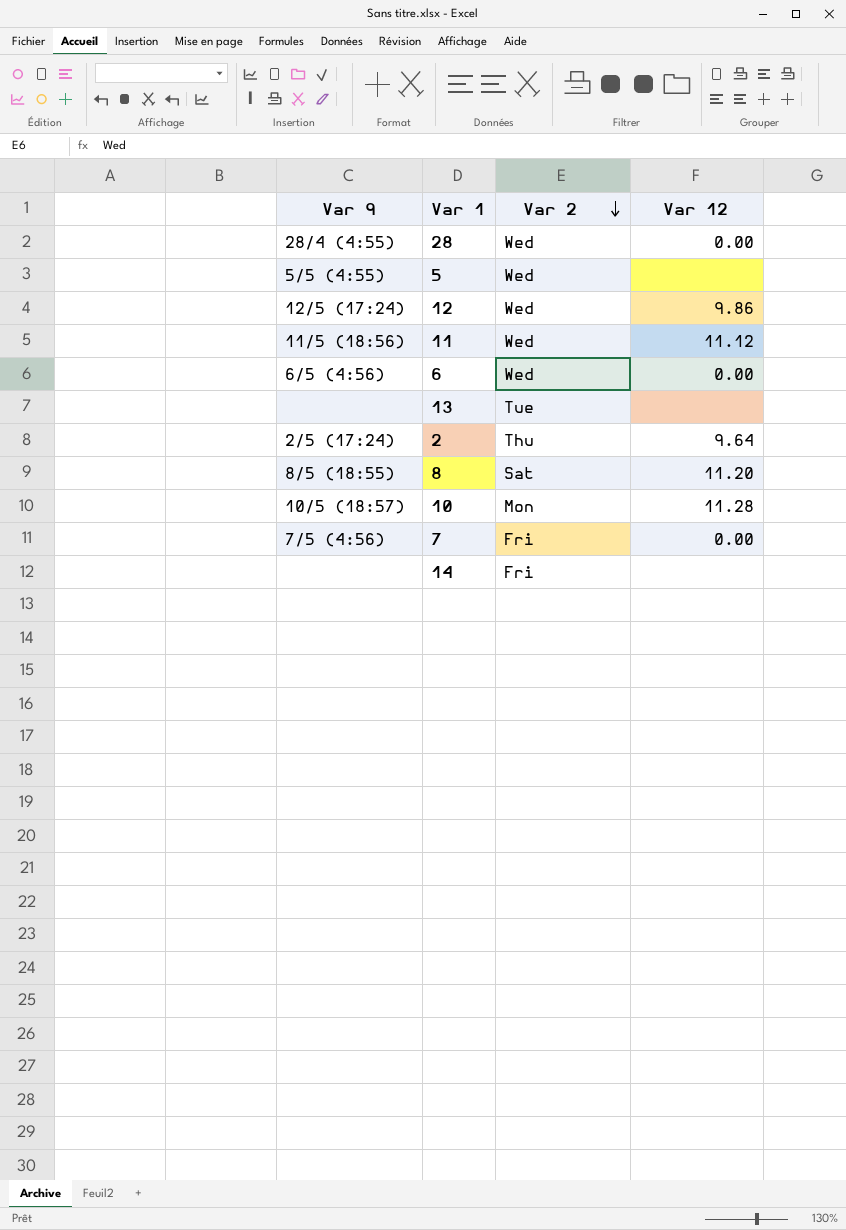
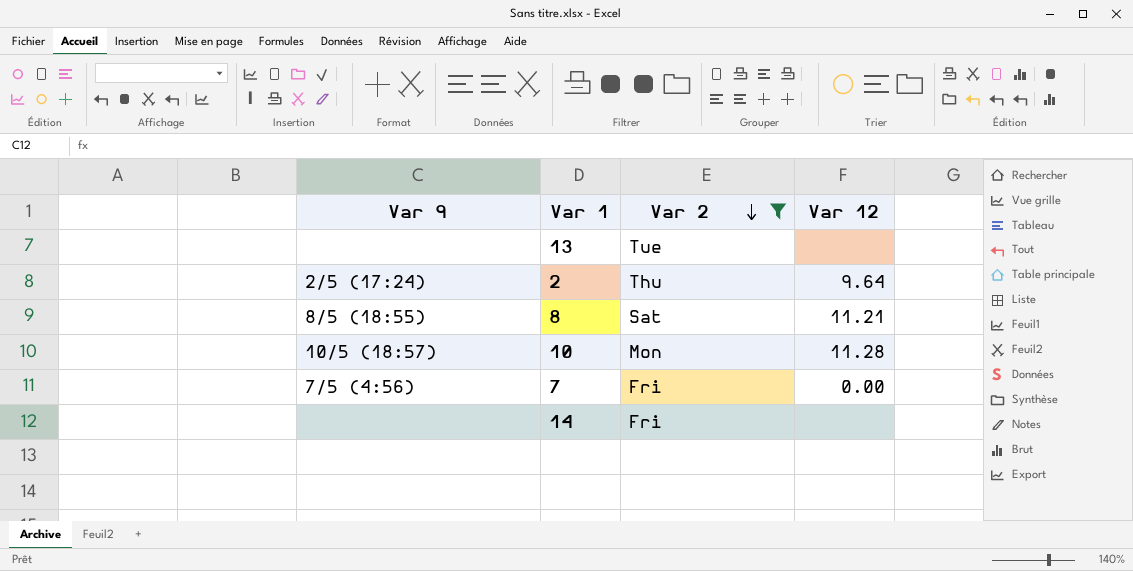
filter: none -> Var 2 != Wed
8 | Var 12: 11.20 -> 11.21

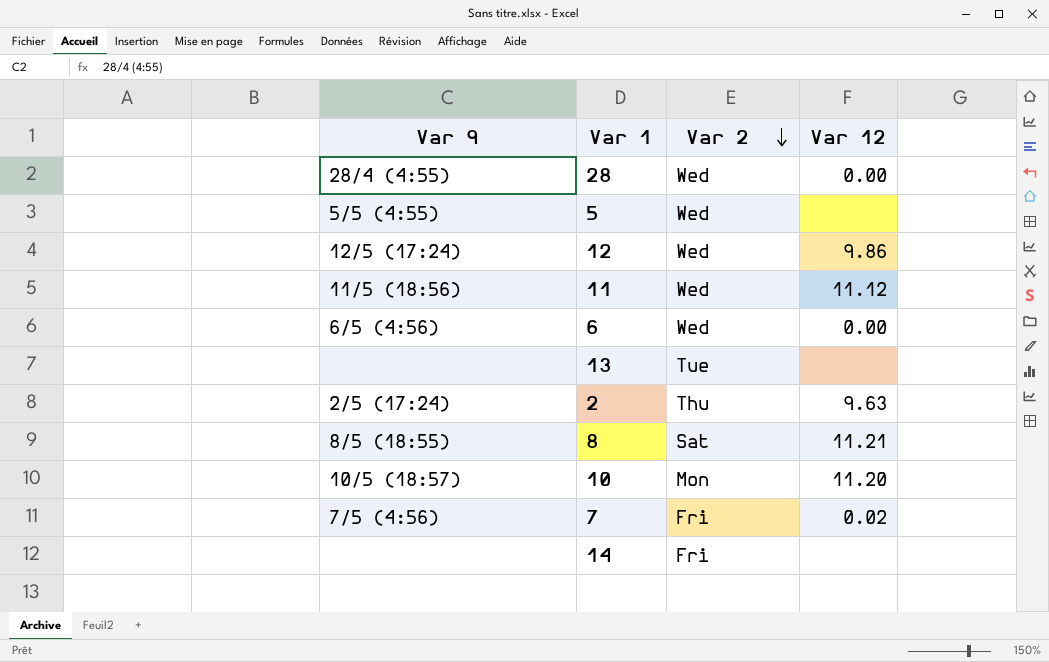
filter: Var 2 != Wed -> none
2 | Var 12: 9.64 -> 9.63
10 | Var 12: 11.28 -> 11.20
7 | Var 12: 0.00 -> 0.02

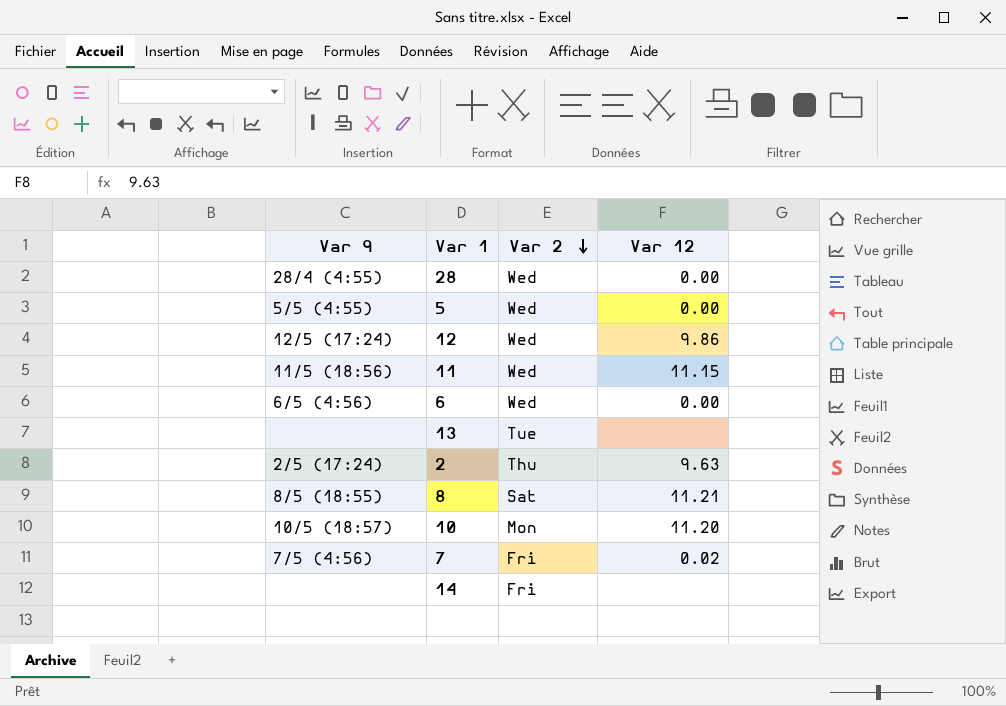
5 | Var 12: none -> 0.00
11 | Var 12: 11.12 -> 11.15

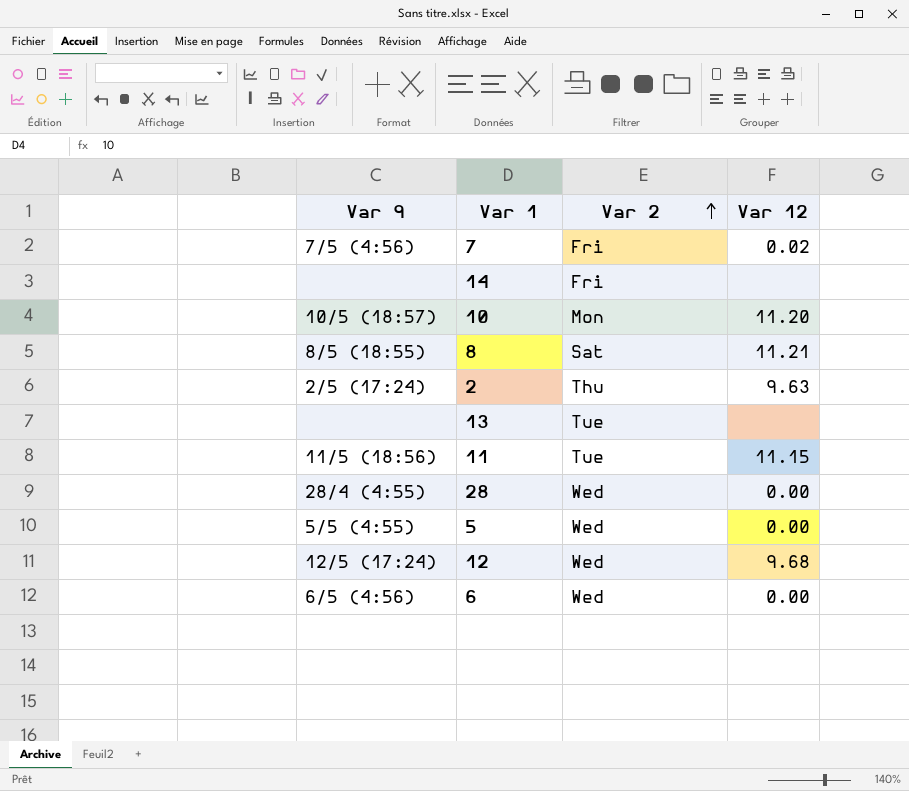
row order: Var 2 descending -> Var 2 ascending
11 | Var 2: Wed -> Tue
12 | Var 12: 9.86 -> 9.68

